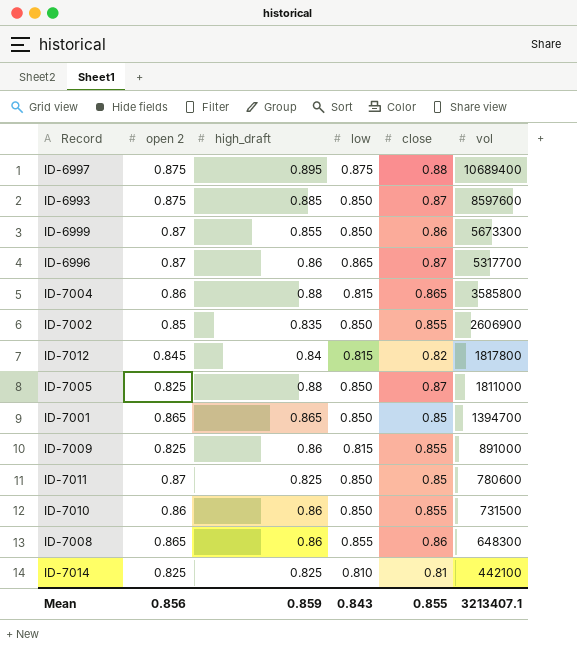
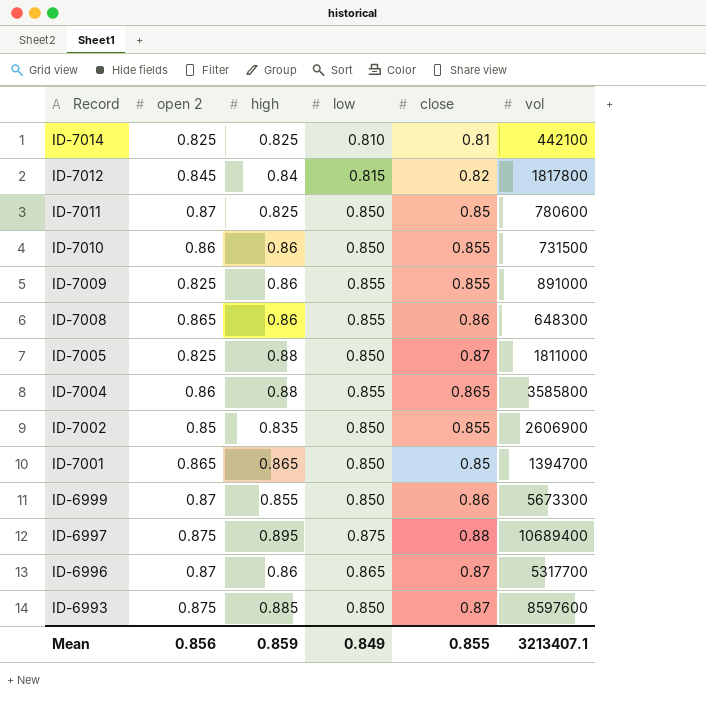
row order: vol descending -> Record descending
column name: high_draft -> high
ID-7009 | low: 0.815 -> 0.855
ID-7004 | low: 0.815 -> 0.855
Mean | low: 0.843 -> 0.849

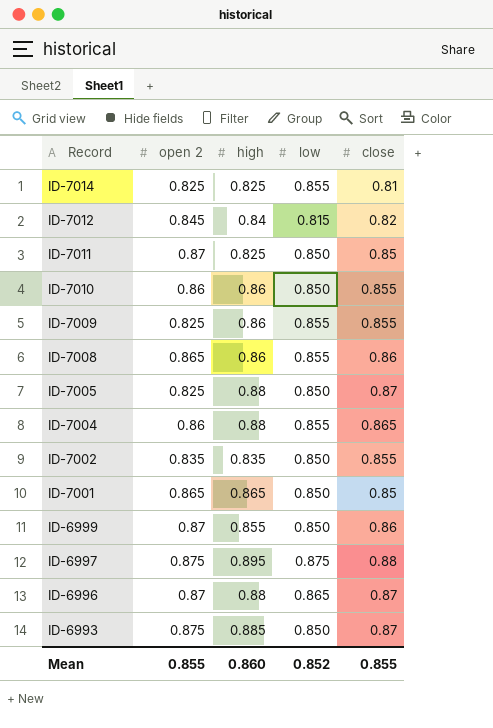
column vol | position: 6 -> none
ID-7014 | low: 0.810 -> 0.855
ID-7002 | open 2: 0.85 -> 0.835
ID-6996 | high: 0.86 -> 0.88
Mean | open 2: 0.856 -> 0.855
Mean | high: 0.859 -> 0.860
Mean | low: 0.849 -> 0.852

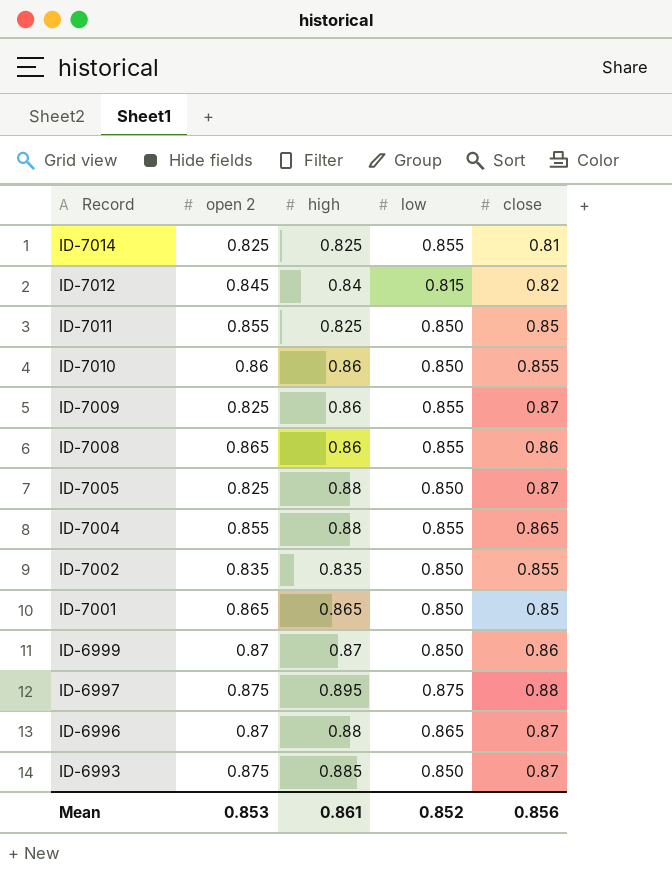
ID-7011 | open 2: 0.87 -> 0.855
ID-7009 | close: 0.855 -> 0.87
ID-7004 | open 2: 0.86 -> 0.855
ID-6999 | high: 0.855 -> 0.87
Mean | open 2: 0.855 -> 0.853
Mean | high: 0.860 -> 0.861
Mean | close: 0.855 -> 0.856

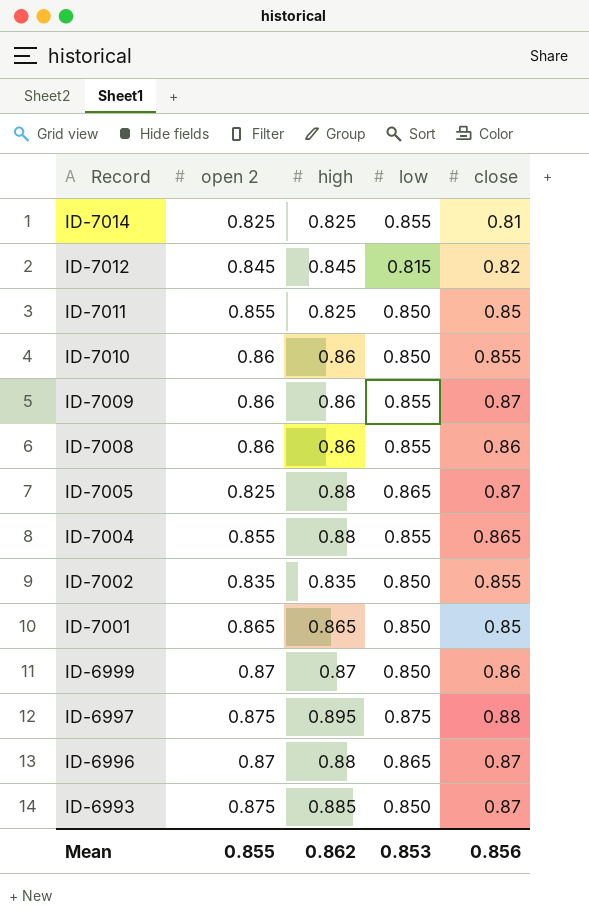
ID-7012 | high: 0.84 -> 0.845
ID-7009 | open 2: 0.825 -> 0.86
ID-7008 | open 2: 0.865 -> 0.86
ID-7005 | low: 0.850 -> 0.865
Mean | open 2: 0.853 -> 0.855
Mean | high: 0.861 -> 0.862
Mean | low: 0.852 -> 0.853

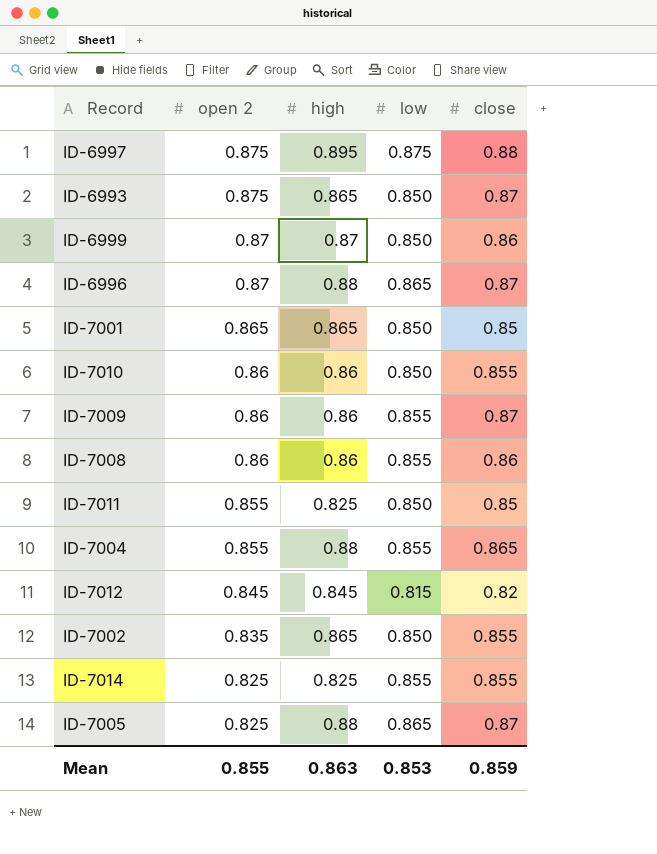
row order: Record descending -> open 2 descending
ID-6993 | high: 0.885 -> 0.865
ID-7002 | high: 0.835 -> 0.865
ID-7014 | close: 0.81 -> 0.855
Mean | high: 0.862 -> 0.863
Mean | close: 0.856 -> 0.859

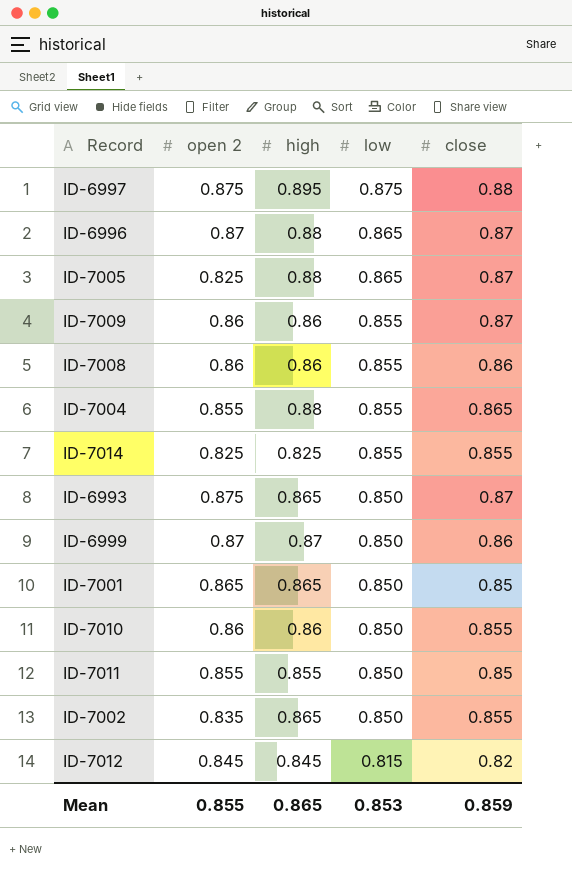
row order: open 2 descending -> low descending
ID-7011 | high: 0.825 -> 0.855
Mean | high: 0.863 -> 0.865

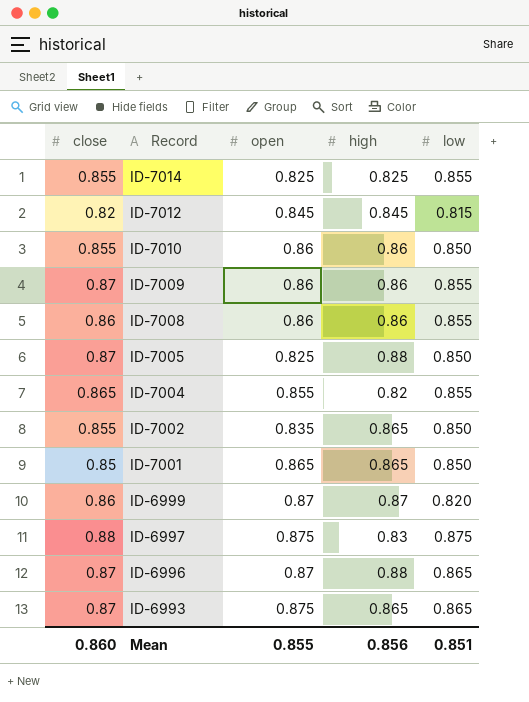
row order: low descending -> Record descending
column close | position: 5 -> 1
column name: open 2 -> open
row ID-7011: 0.855 | 0.855 | 0.850 | 0.85 -> none
ID-7005 | low: 0.865 -> 0.850
ID-7004 | high: 0.88 -> 0.82
ID-6999 | low: 0.850 -> 0.820
ID-6997 | high: 0.895 -> 0.83
ID-6993 | low: 0.850 -> 0.865
Mean | close: 0.859 -> 0.860
Mean | high: 0.865 -> 0.856
Mean | low: 0.853 -> 0.851

